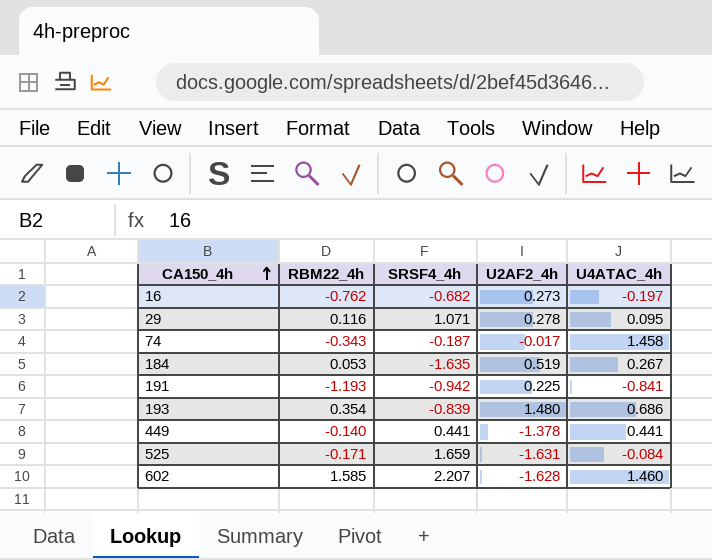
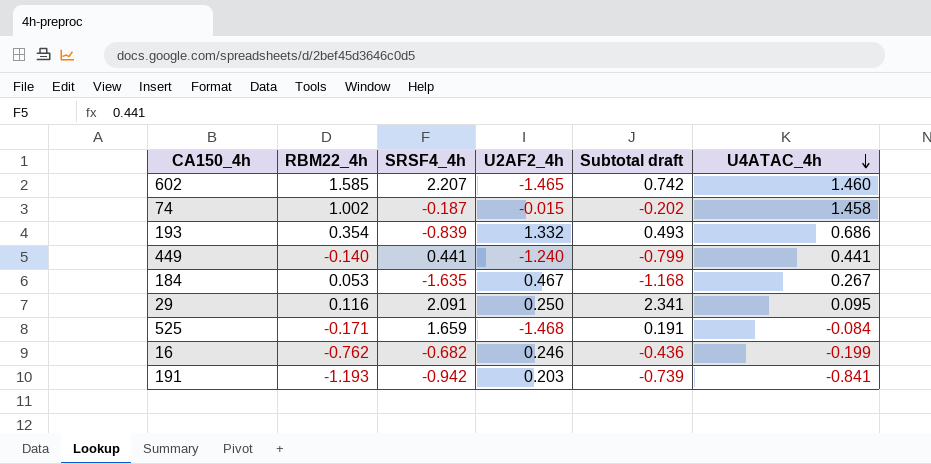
row order: CA150_4h ascending -> U4ATAC_4h descending
column Subtotal draft | formula: none -> [SRSF4_4h] + [U2AF2_4h]
602 | U2AF2_4h: -1.628 -> -1.465
74 | RBM22_4h: -0.343 -> 1.002
74 | U2AF2_4h: -0.017 -> -0.015
193 | U2AF2_4h: 1.480 -> 1.332
449 | U2AF2_4h: -1.378 -> -1.240
184 | U2AF2_4h: 0.519 -> 0.467
29 | SRSF4_4h: 1.071 -> 2.091
29 | U2AF2_4h: 0.278 -> 0.250
525 | U2AF2_4h: -1.631 -> -1.468
16 | U2AF2_4h: 0.273 -> 0.246
16 | U4ATAC_4h: -0.197 -> -0.199
191 | U2AF2_4h: 0.225 -> 0.203

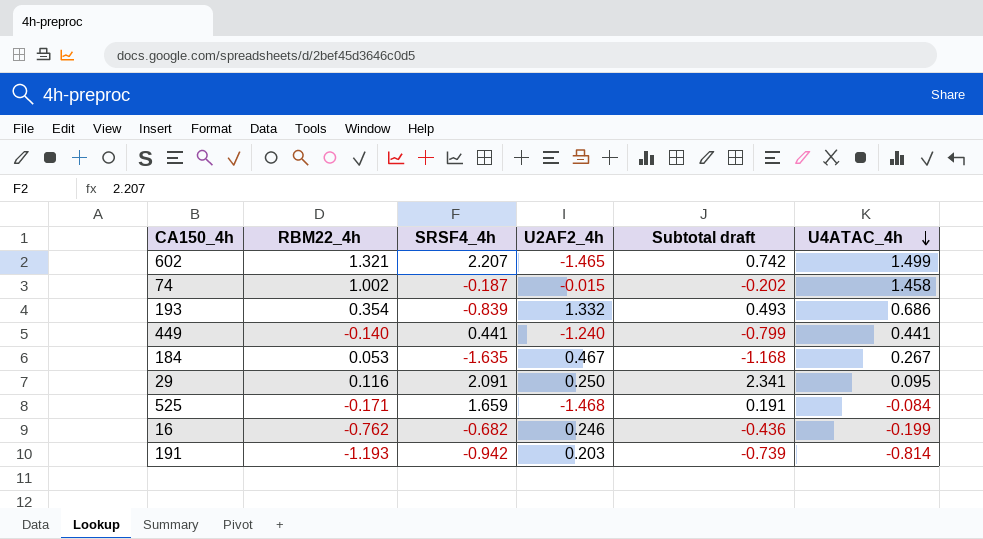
602 | RBM22_4h: 1.585 -> 1.321
602 | U4ATAC_4h: 1.460 -> 1.499
191 | U4ATAC_4h: -0.841 -> -0.814

